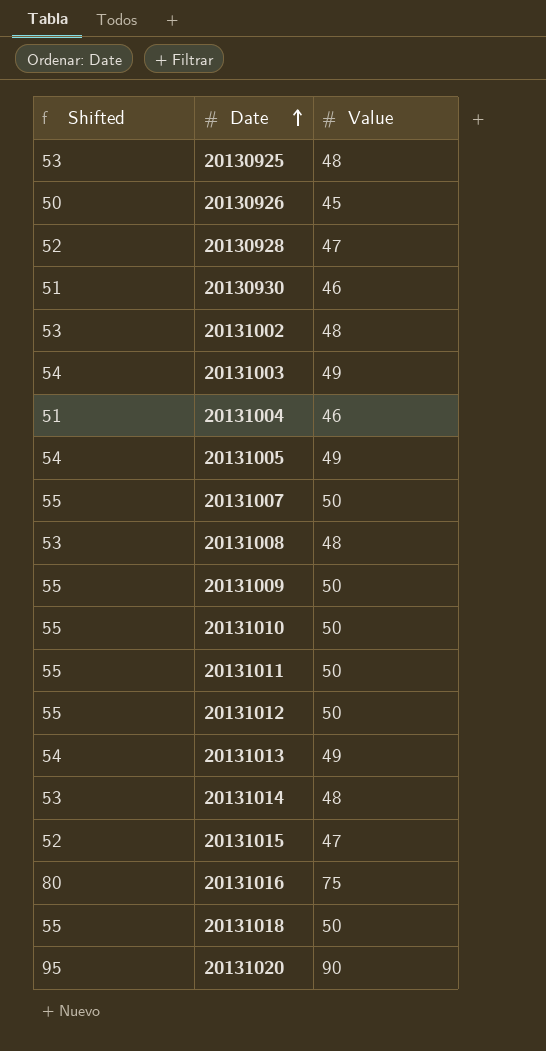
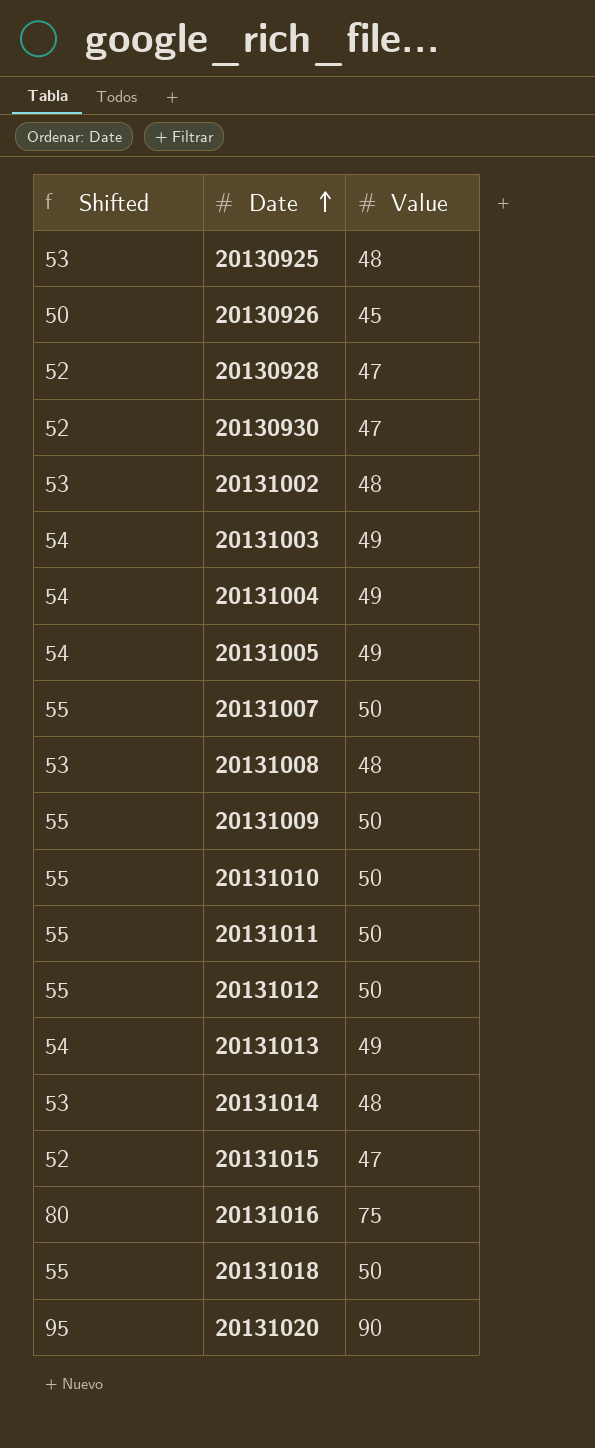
20130930 | Shifted: 51 -> 52
20130930 | Value: 46 -> 47
20131004 | Shifted: 51 -> 54
20131004 | Value: 46 -> 49

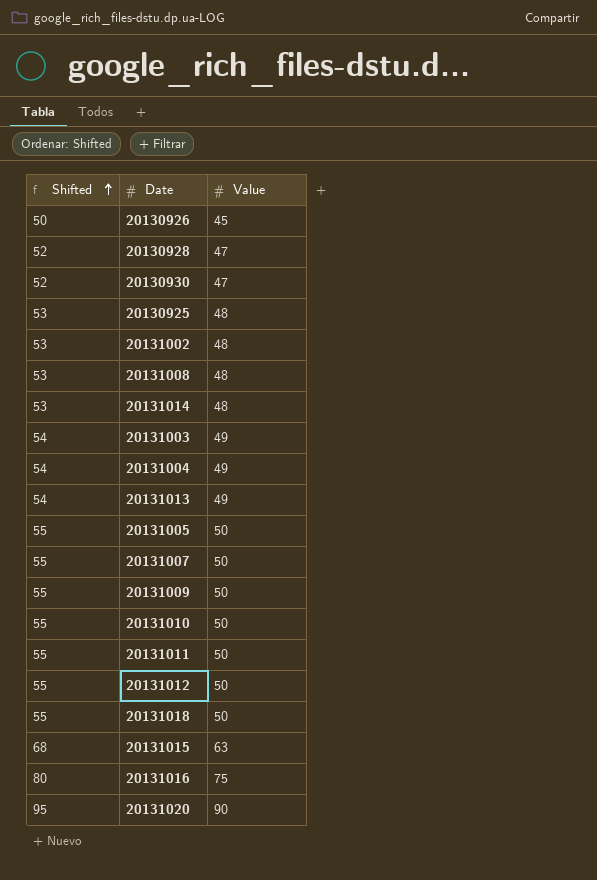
row order: Date ascending -> Shifted ascending
20131005 | Shifted: 54 -> 55
20131005 | Value: 49 -> 50
20131015 | Shifted: 52 -> 68
20131015 | Value: 47 -> 63

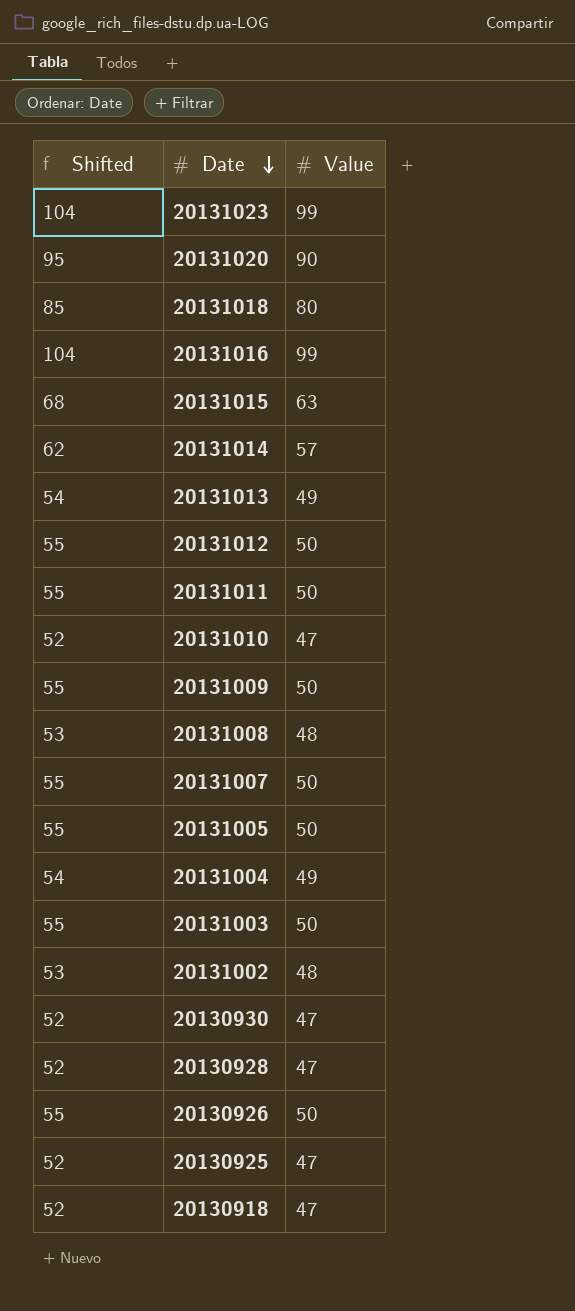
row order: Shifted ascending -> Date descending
row 20131023: none -> 104 | 99
20131018 | Shifted: 55 -> 85
20131018 | Value: 50 -> 80
20131016 | Shifted: 80 -> 104
20131016 | Value: 75 -> 99
20131014 | Shifted: 53 -> 62
20131014 | Value: 48 -> 57
20131010 | Shifted: 55 -> 52
20131010 | Value: 50 -> 47
20131003 | Shifted: 54 -> 55
20131003 | Value: 49 -> 50
20130926 | Shifted: 50 -> 55
20130926 | Value: 45 -> 50
20130925 | Shifted: 53 -> 52
20130925 | Value: 48 -> 47
row 20130918: none -> 52 | 47

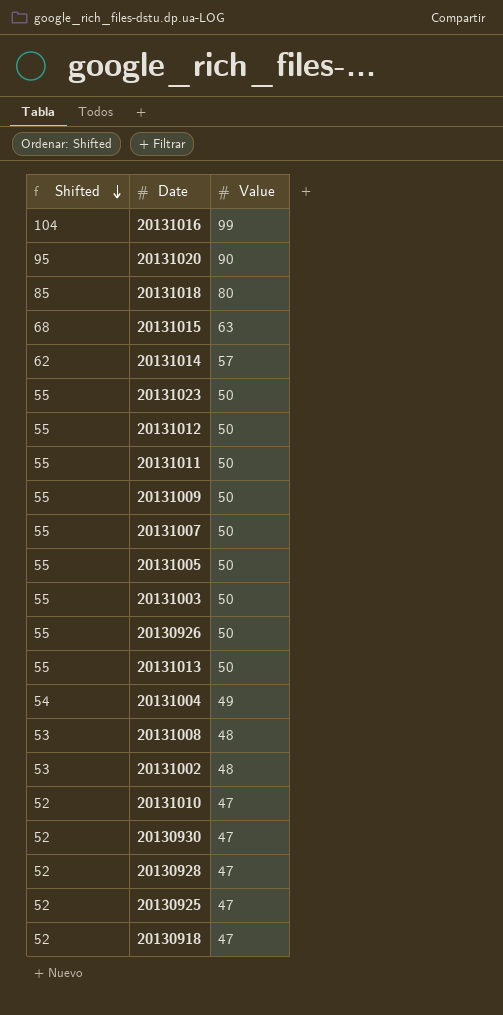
row order: Date descending -> Shifted descending
20131023 | Shifted: 104 -> 55
20131023 | Value: 99 -> 50
20131013 | Shifted: 54 -> 55
20131013 | Value: 49 -> 50

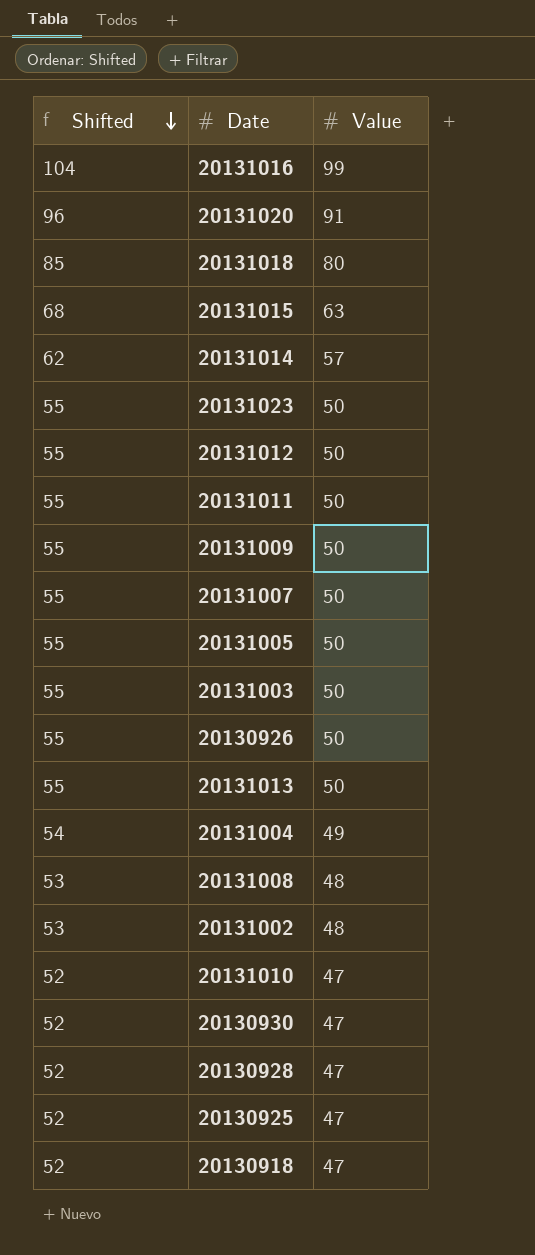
20131020 | Shifted: 95 -> 96
20131020 | Value: 90 -> 91

